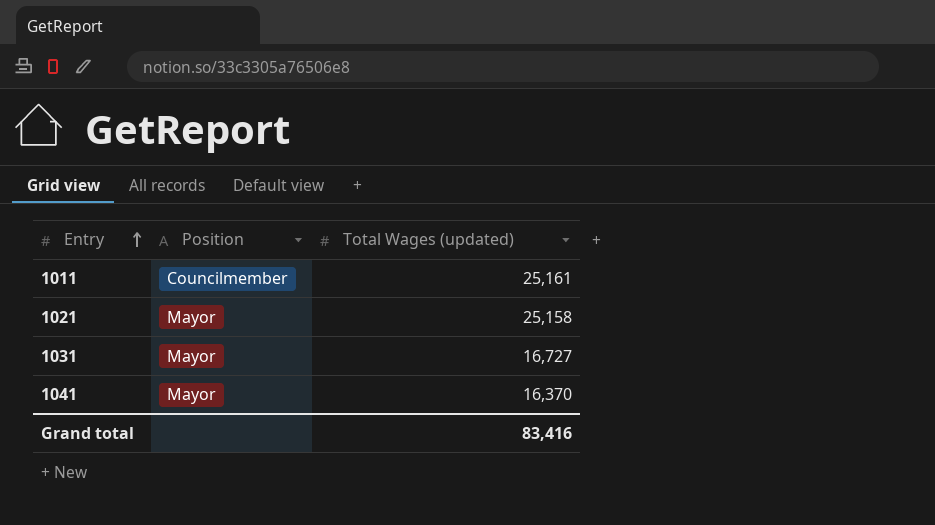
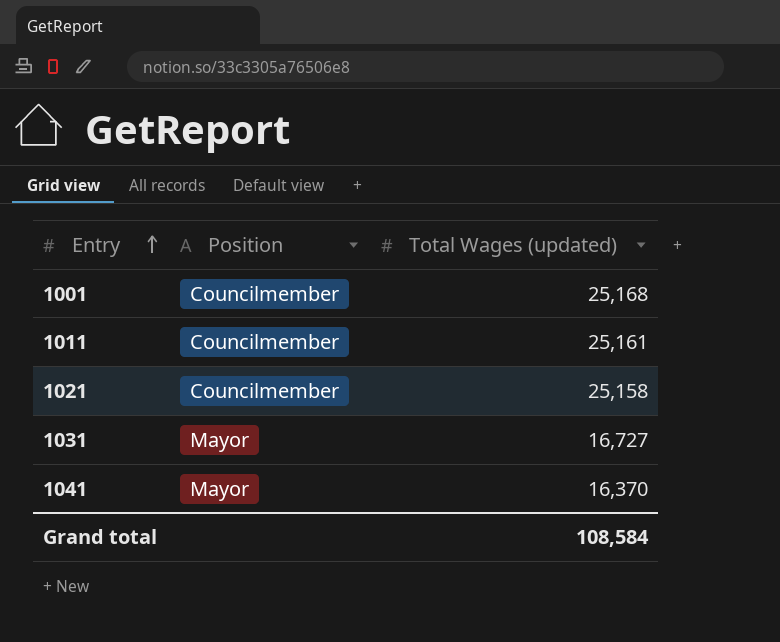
row 1001: none -> Councilmember | 25,168
1021 | Position: Mayor -> Councilmember
Grand total | Total Wages (updated): 83,416 -> 108,584

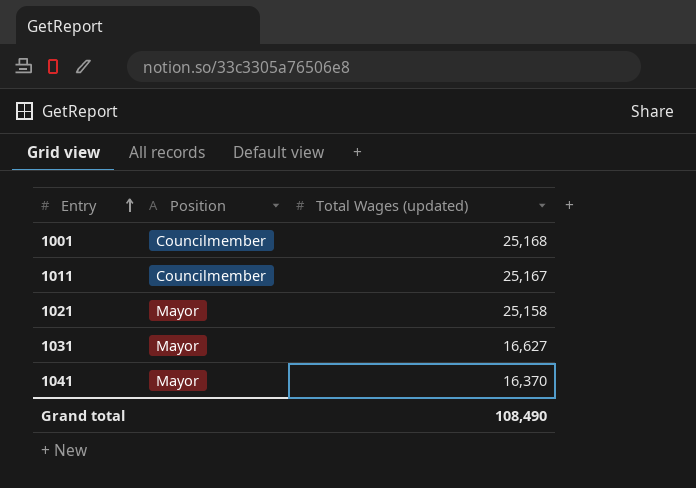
1011 | Total Wages (updated): 25,161 -> 25,167
1021 | Position: Councilmember -> Mayor
1031 | Total Wages (updated): 16,727 -> 16,627
Grand total | Total Wages (updated): 108,584 -> 108,490

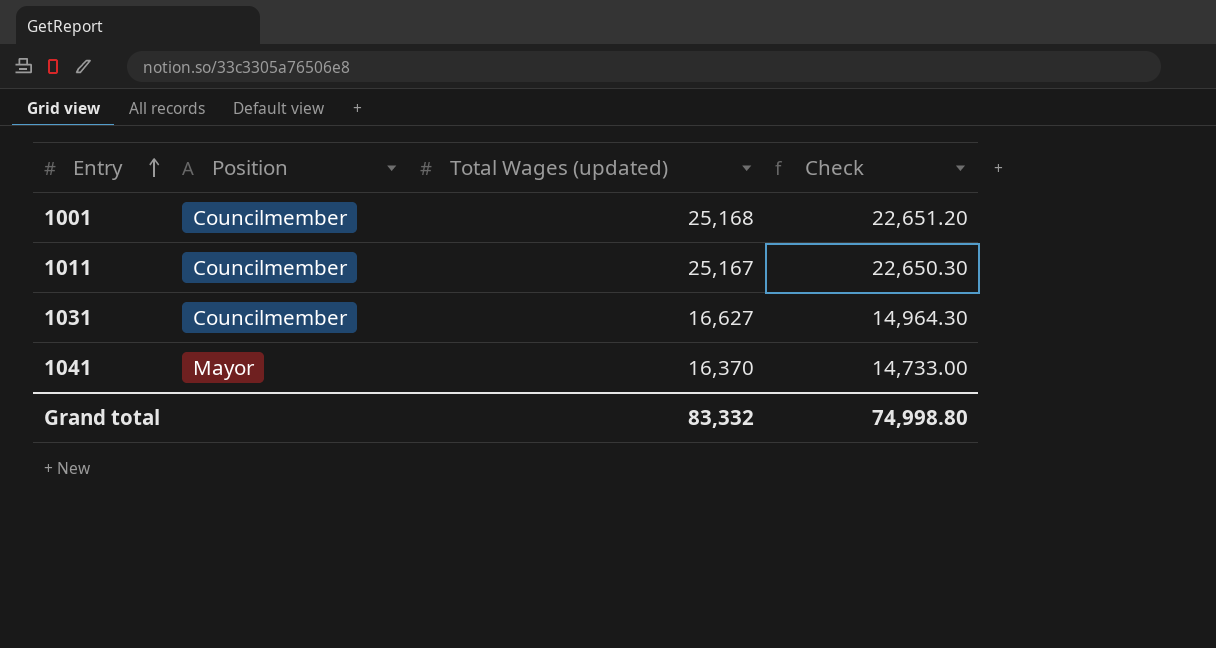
column Check | formula: none -> [Total Wages (updated)] * 0.9
row 1021: Mayor | 25,158 -> none
1031 | Position: Mayor -> Councilmember
Grand total | Total Wages (updated): 108,490 -> 83,332

